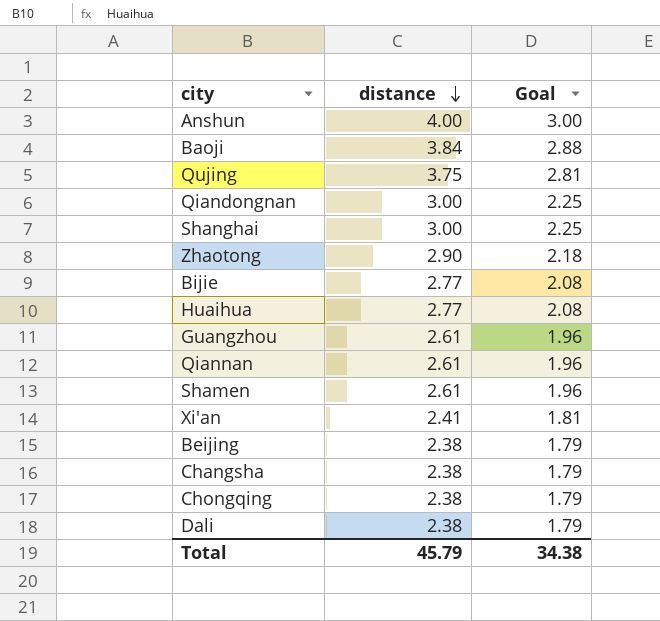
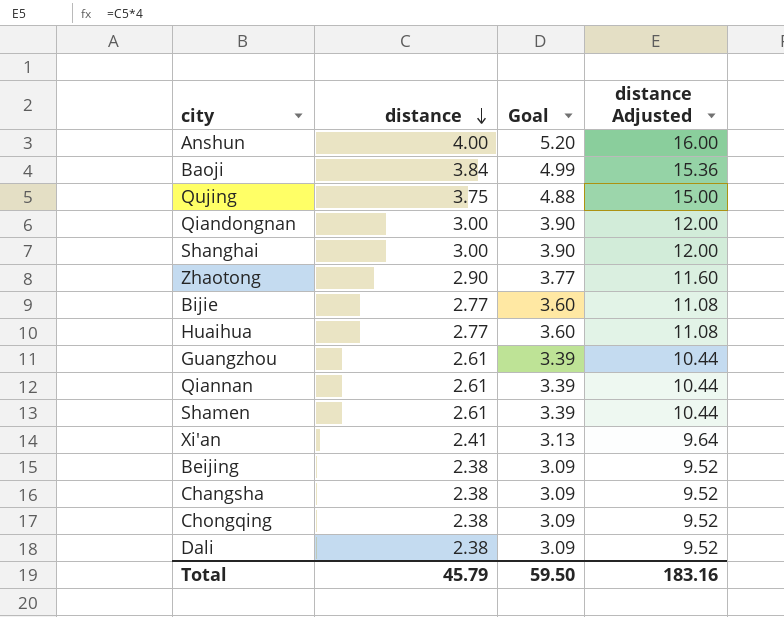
column Goal | formula: [distance] * 0.75 -> [distance] * 1.3
column distance Adjusted | formula: none -> [distance] * 4
Total | Goal: 34.38 -> 59.50

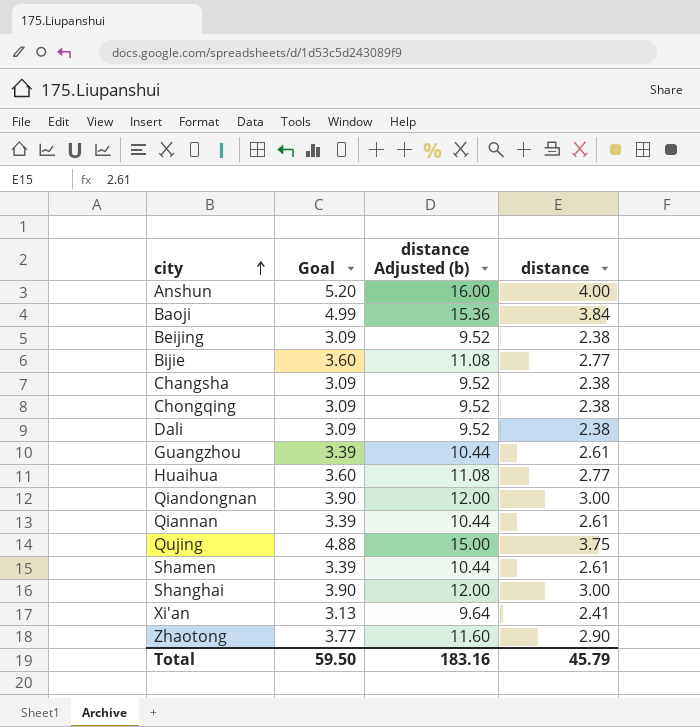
row order: distance descending -> city ascending
column name: distance Adjusted -> distance Adjusted (b)
column distance | position: 2 -> 4

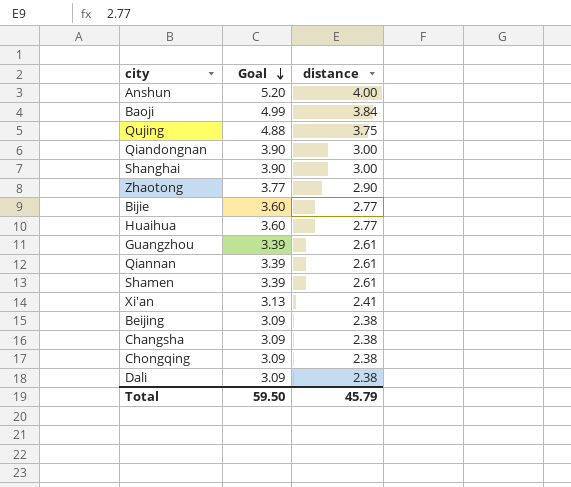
row order: city ascending -> Goal descending
column distance Adjusted (b) | formula: [distance] * 4 -> none

